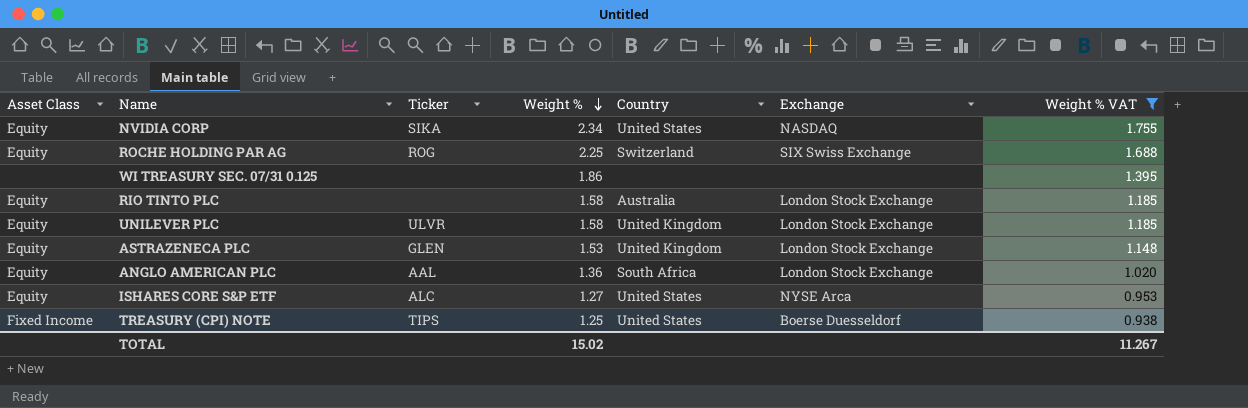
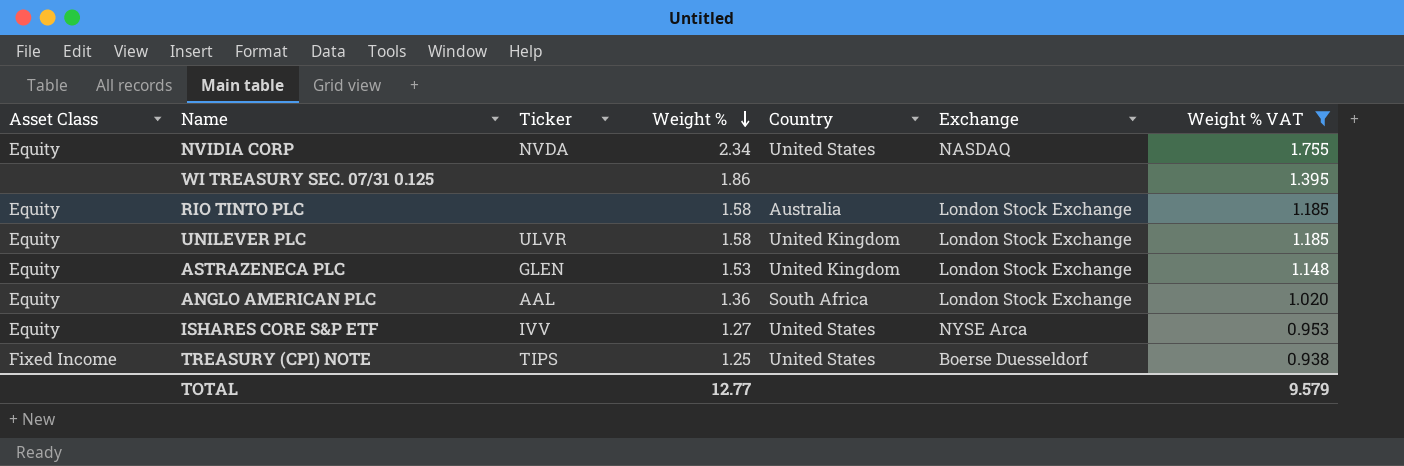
row ROCHE HOLDING PAR AG: Equity | ROG | 2.25 | Switzerland | SIX Swiss Exchange | 1.688 -> none
NVIDIA CORP | Ticker: SIKA -> NVDA
ISHARES CORE S&P ETF | Ticker: ALC -> IVV
TOTAL | Weight %: 15.02 -> 12.77
TOTAL | Weight % VAT: 11.267 -> 9.579

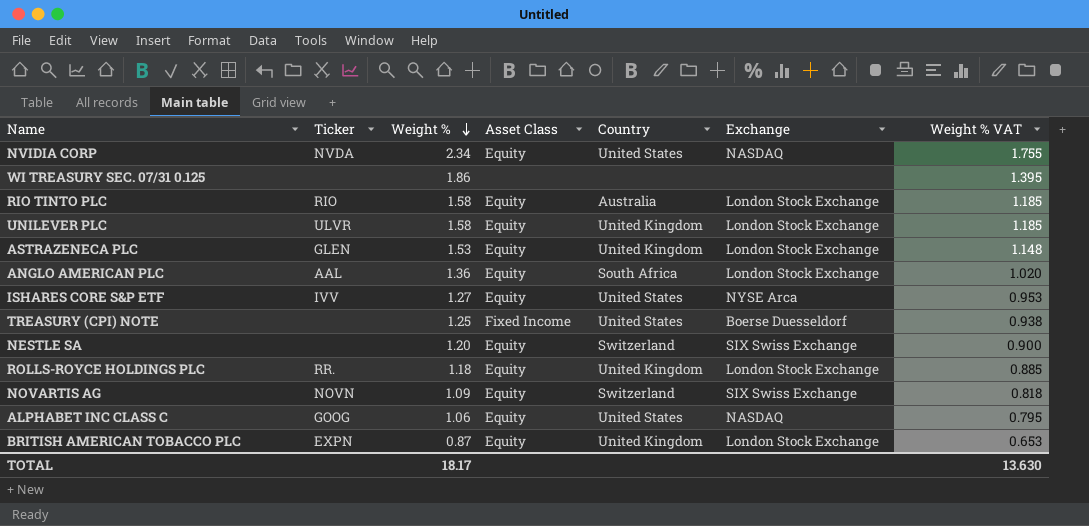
filter: Weight % VAT >= 0.938 -> none
column Asset Class | position: 1 -> 4
RIO TINTO PLC | Ticker: none -> RIO
TREASURY (CPI) NOTE | Ticker: TIPS -> none
TOTAL | Weight %: 12.77 -> 18.17
TOTAL | Weight % VAT: 9.579 -> 13.630

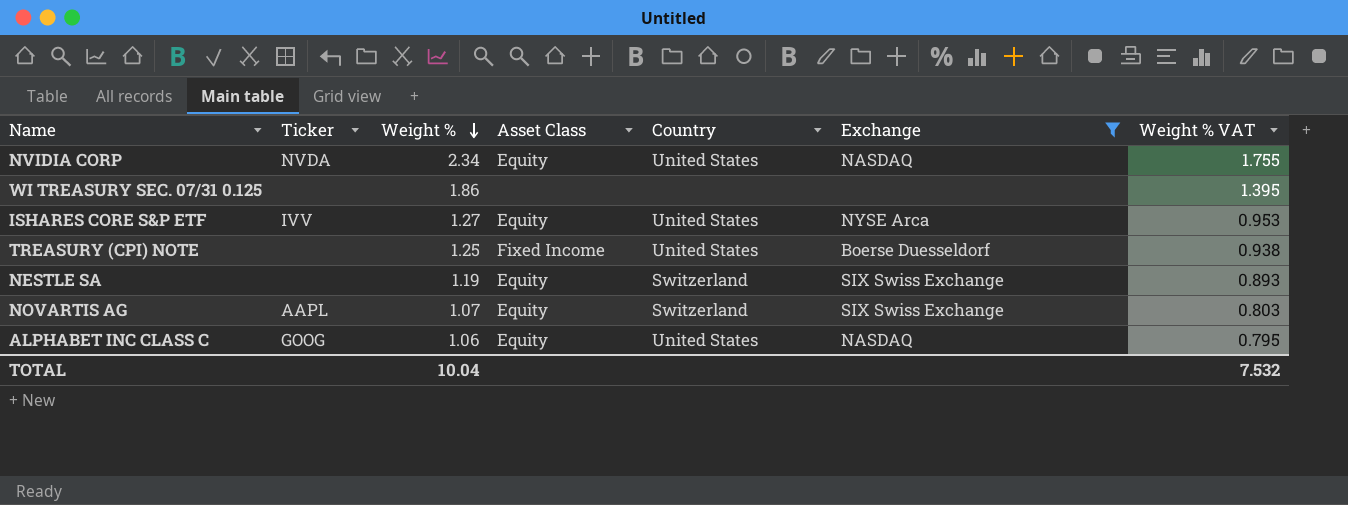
filter: none -> Exchange != London Stock Exchange
NESTLE SA | Weight %: 1.20 -> 1.19
NESTLE SA | Weight % VAT: 0.900 -> 0.893
NOVARTIS AG | Ticker: NOVN -> AAPL
NOVARTIS AG | Weight %: 1.09 -> 1.07
NOVARTIS AG | Weight % VAT: 0.818 -> 0.803
TOTAL | Weight %: 18.17 -> 10.04
TOTAL | Weight % VAT: 13.630 -> 7.532

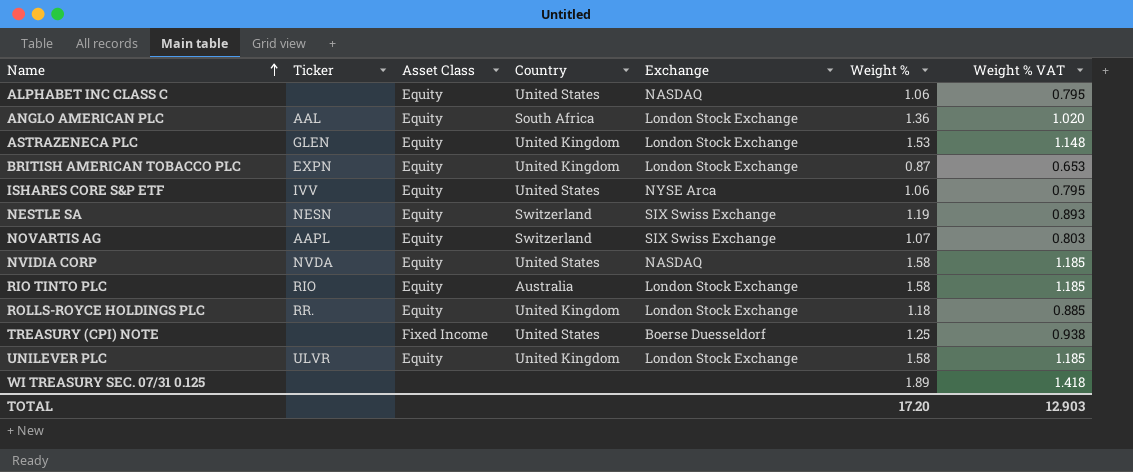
filter: Exchange != London Stock Exchange -> none
row order: Weight % descending -> Name ascending
column Weight % | position: 3 -> 6
ALPHABET INC CLASS C | Ticker: GOOG -> none
ISHARES CORE S&P ETF | Weight %: 1.27 -> 1.06
ISHARES CORE S&P ETF | Weight % VAT: 0.953 -> 0.795
NESTLE SA | Ticker: none -> NESN
NVIDIA CORP | Weight %: 2.34 -> 1.58
NVIDIA CORP | Weight % VAT: 1.755 -> 1.185
WI TREASURY SEC. 07/31 0.125 | Weight %: 1.86 -> 1.89
WI TREASURY SEC. 07/31 0.125 | Weight % VAT: 1.395 -> 1.418
TOTAL | Weight %: 10.04 -> 17.20
TOTAL | Weight % VAT: 7.532 -> 12.903

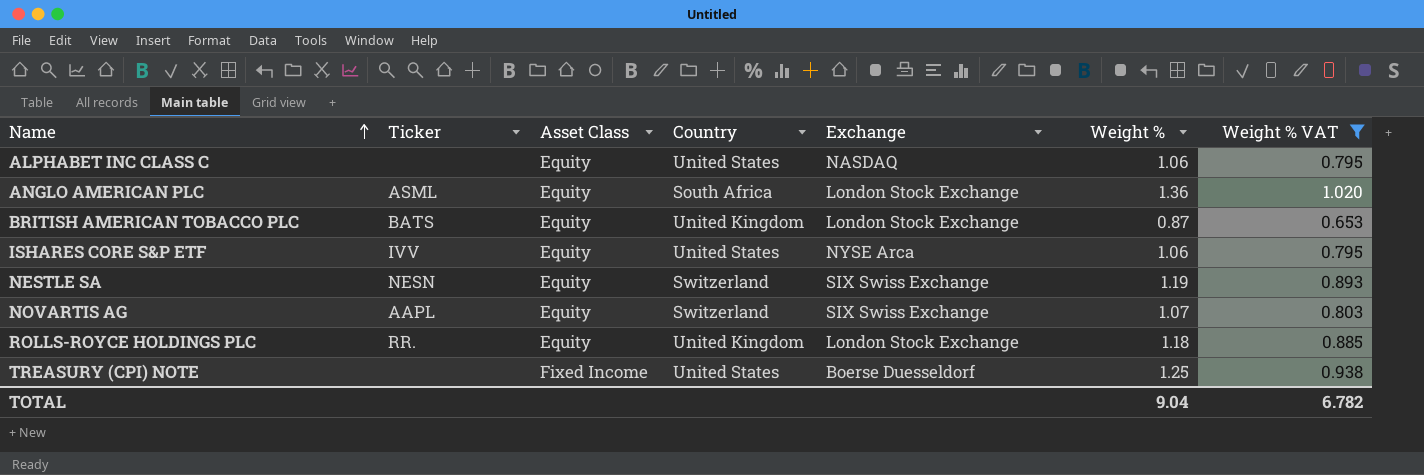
filter: none -> Weight % VAT <= 1.020
ANGLO AMERICAN PLC | Ticker: AAL -> ASML
BRITISH AMERICAN TOBACCO PLC | Ticker: EXPN -> BATS
TOTAL | Weight %: 17.20 -> 9.04
TOTAL | Weight % VAT: 12.903 -> 6.782

